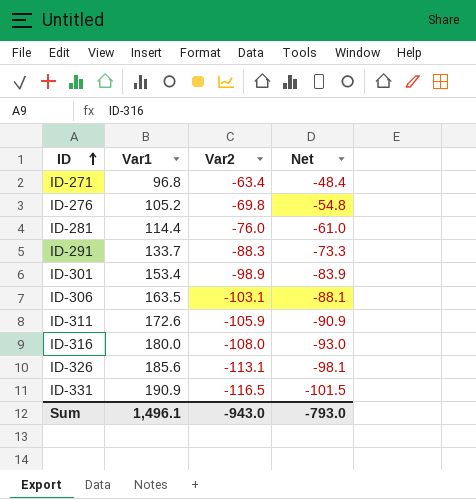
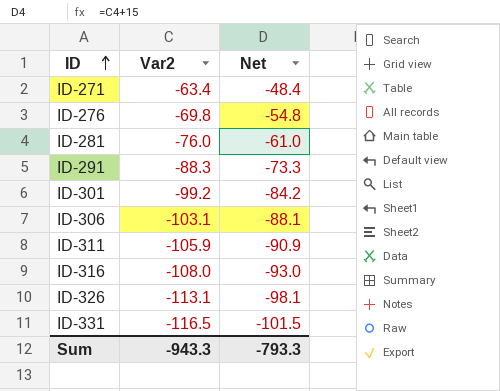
column Var1 | position: 2 -> none
ID-301 | Var2: -98.9 -> -99.2
ID-301 | Net: -83.9 -> -84.2
Sum | Var2: -943.0 -> -943.3
Sum | Net: -793.0 -> -793.3

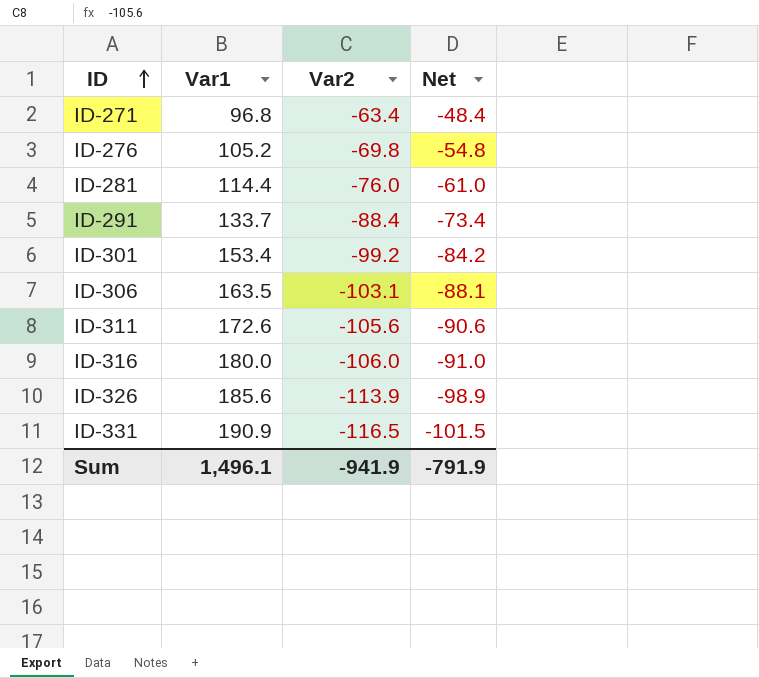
column Var1 | position: none -> 2
ID-291 | Var2: -88.3 -> -88.4
ID-291 | Net: -73.3 -> -73.4
ID-311 | Var2: -105.9 -> -105.6
ID-311 | Net: -90.9 -> -90.6
ID-316 | Var2: -108.0 -> -106.0
ID-316 | Net: -93.0 -> -91.0
ID-326 | Var2: -113.1 -> -113.9
ID-326 | Net: -98.1 -> -98.9
Sum | Var2: -943.3 -> -941.9
Sum | Net: -793.3 -> -791.9

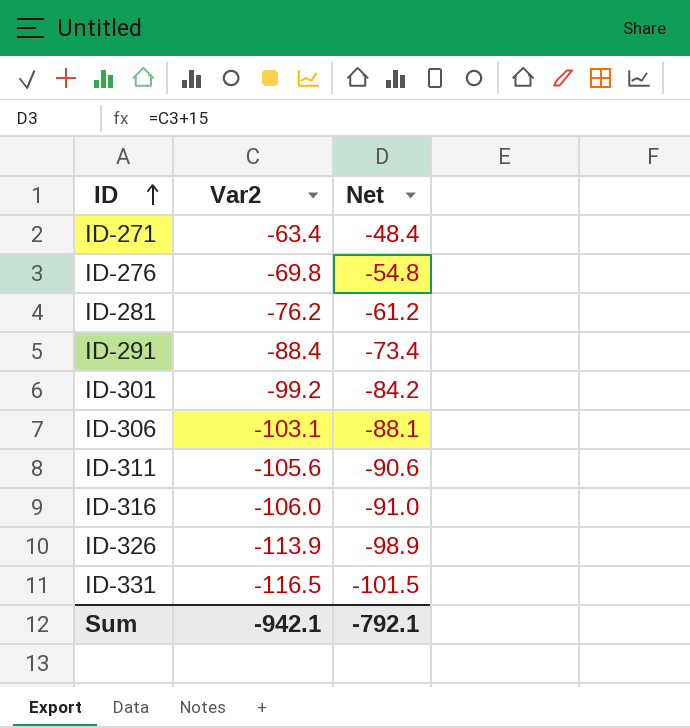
column Var1 | position: 2 -> none
ID-281 | Var2: -76.0 -> -76.2
ID-281 | Net: -61.0 -> -61.2
Sum | Var2: -941.9 -> -942.1
Sum | Net: -791.9 -> -792.1

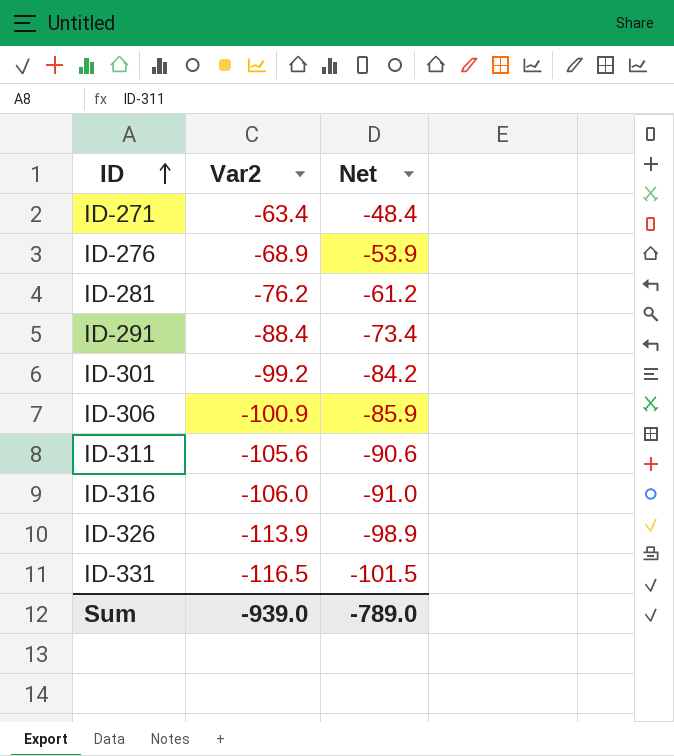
ID-276 | Var2: -69.8 -> -68.9
ID-276 | Net: -54.8 -> -53.9
ID-306 | Var2: -103.1 -> -100.9
ID-306 | Net: -88.1 -> -85.9
Sum | Var2: -942.1 -> -939.0
Sum | Net: -792.1 -> -789.0

